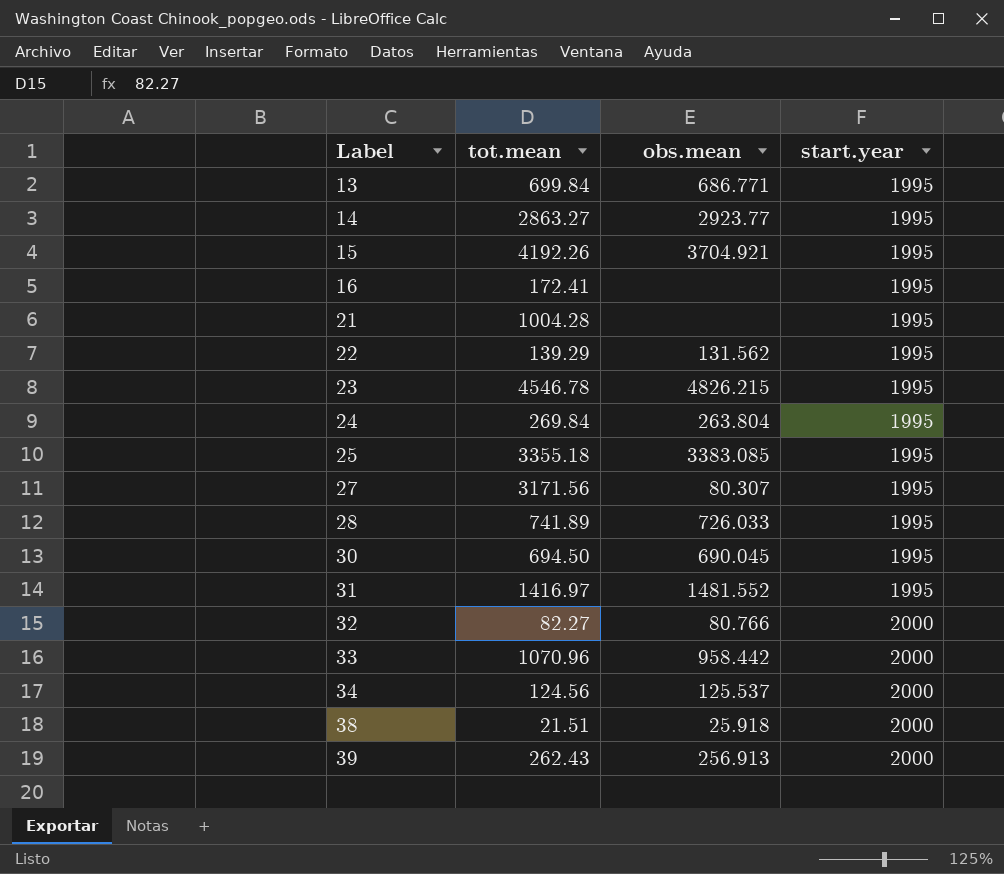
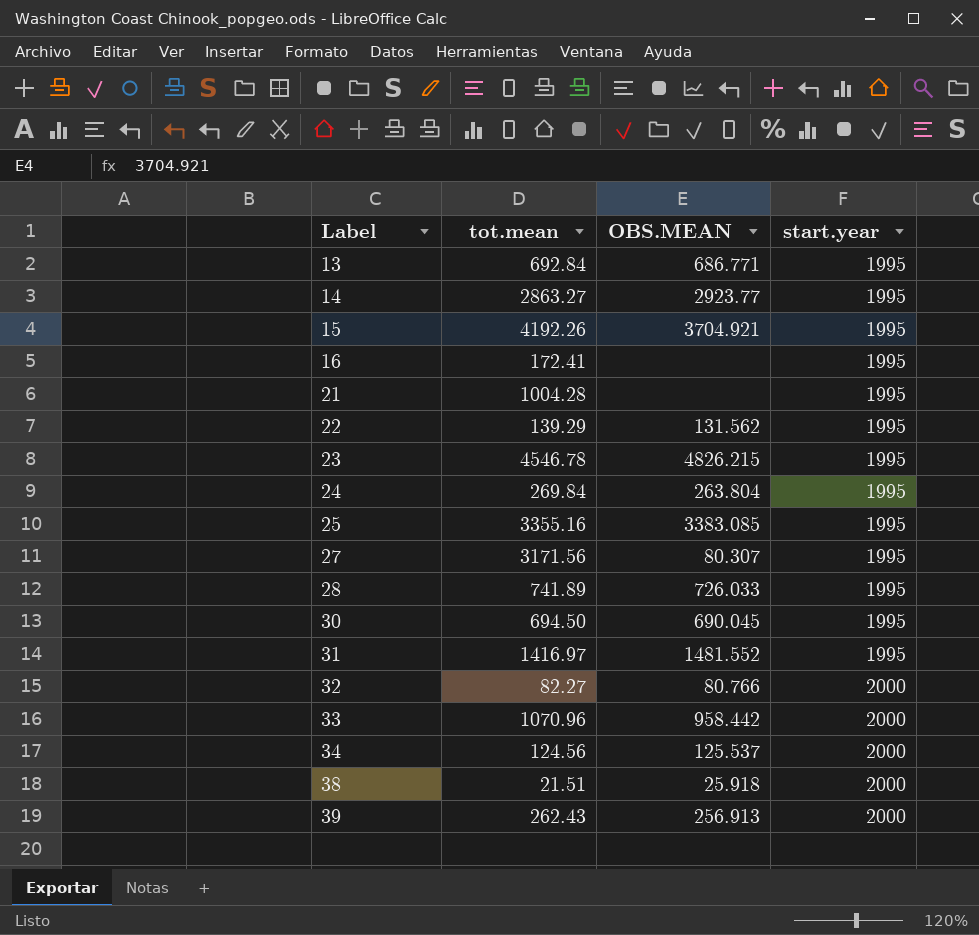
column name: obs.mean -> OBS.MEAN
13 | tot.mean: 699.84 -> 692.84
25 | tot.mean: 3355.18 -> 3355.16

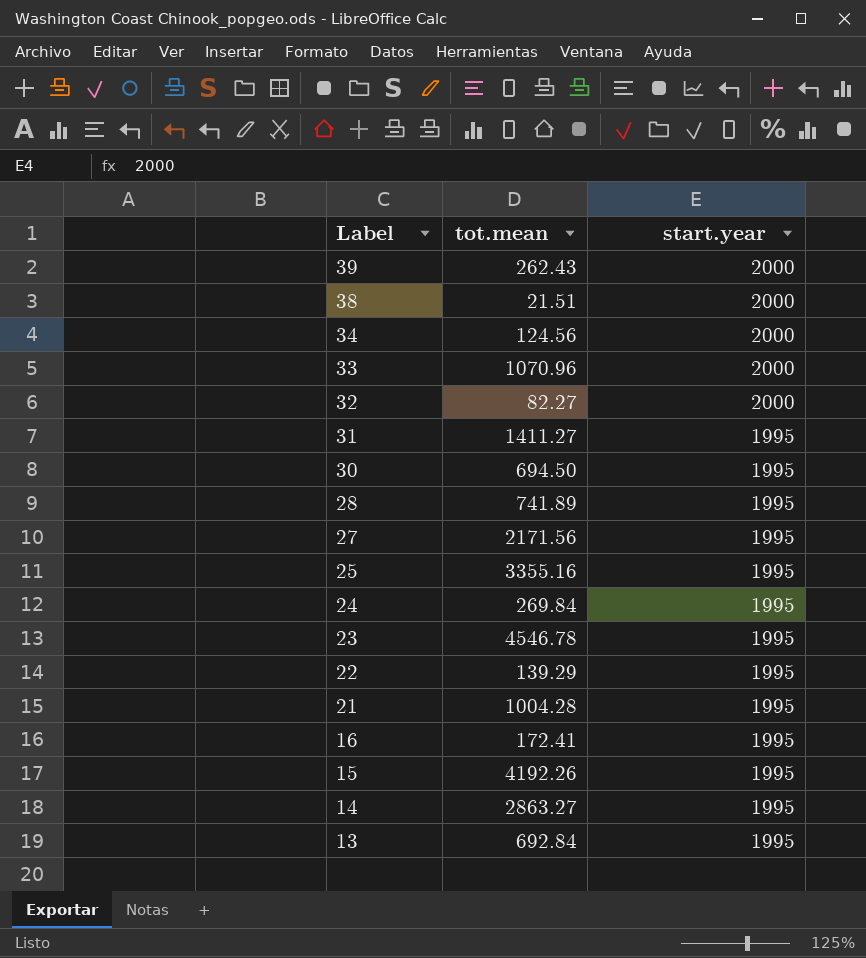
row order: Label ascending -> Label descending
column OBS.MEAN | position: 3 -> none
31 | tot.mean: 1416.97 -> 1411.27
27 | tot.mean: 3171.56 -> 2171.56

